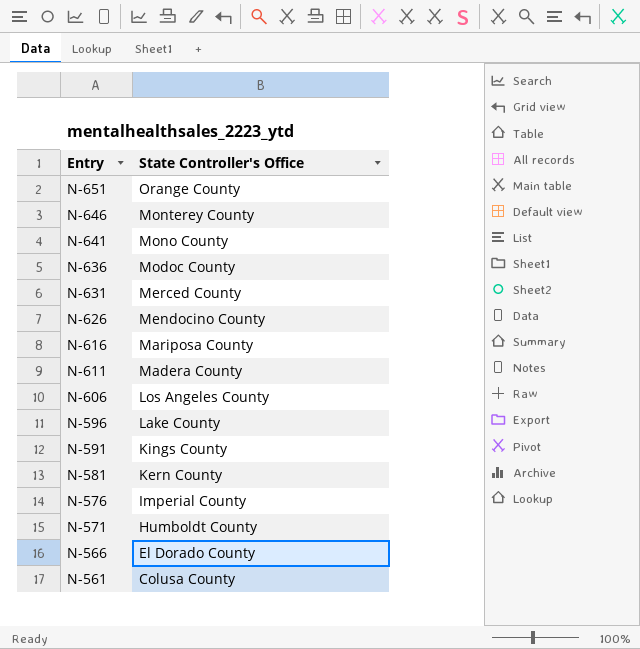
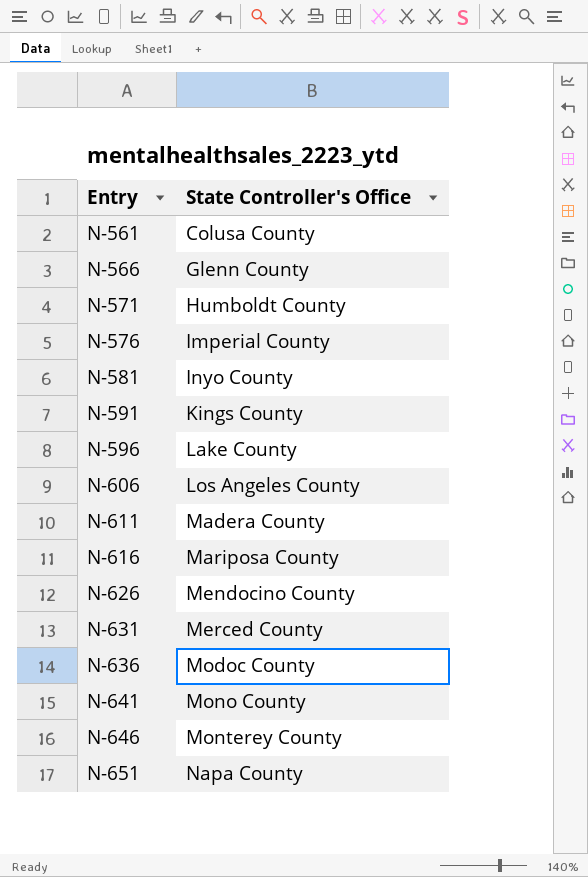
row order: Entry descending -> Entry ascending
N-566 | State Controller's Office: El Dorado County -> Glenn County
N-581 | State Controller's Office: Kern County -> Inyo County
N-651 | State Controller's Office: Orange County -> Napa County

